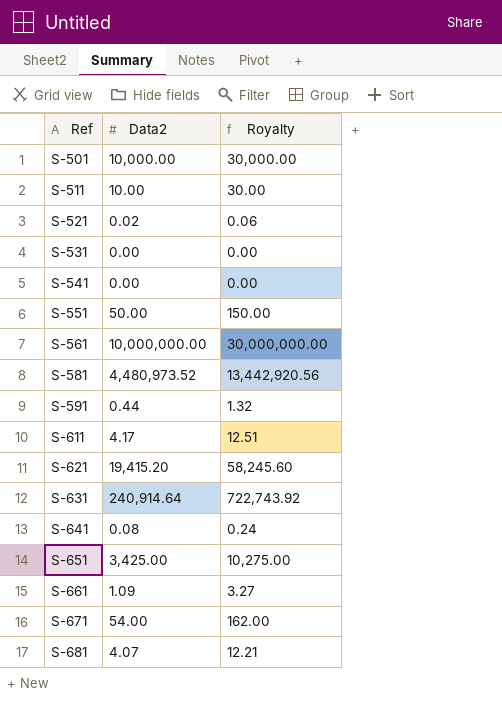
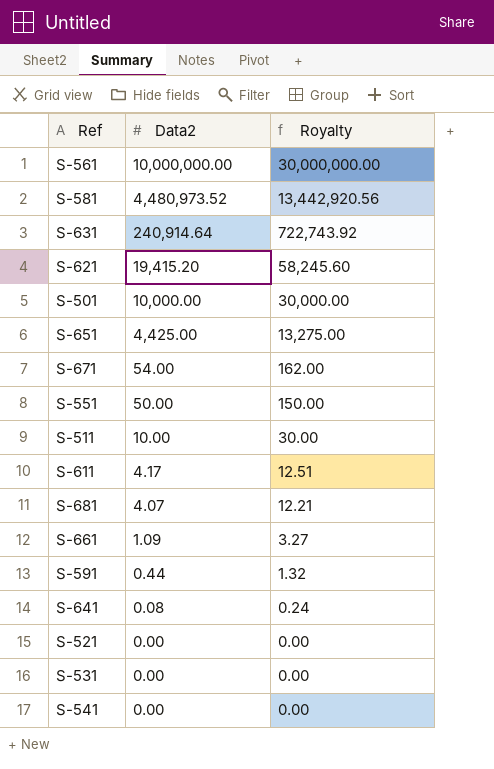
row order: Ref ascending -> Data2 descending
S-651 | Data2: 3,425.00 -> 4,425.00
S-651 | Royalty: 10,275.00 -> 13,275.00
S-521 | Data2: 0.02 -> 0.00
S-521 | Royalty: 0.06 -> 0.00

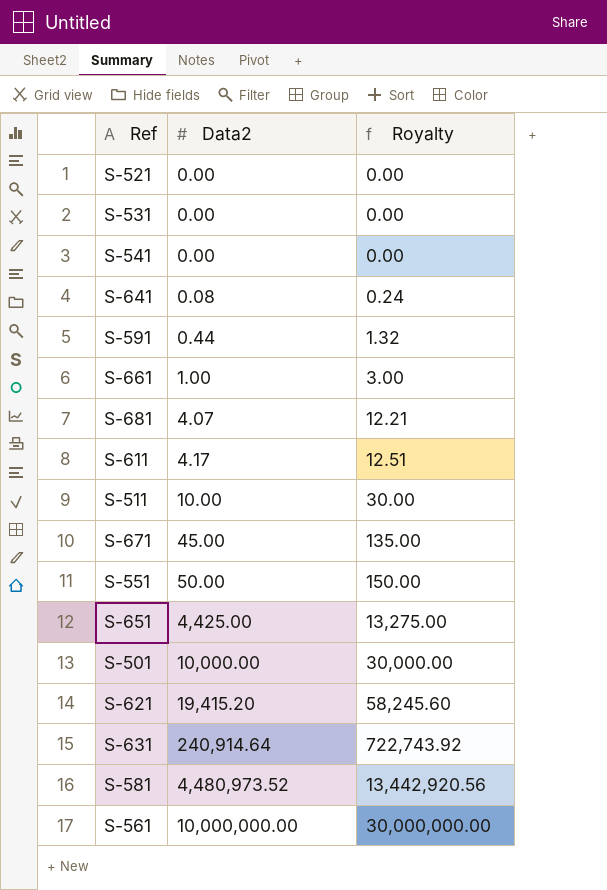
row order: Data2 descending -> Data2 ascending
S-661 | Data2: 1.09 -> 1.00
S-661 | Royalty: 3.27 -> 3.00
S-671 | Data2: 54.00 -> 45.00
S-671 | Royalty: 162.00 -> 135.00

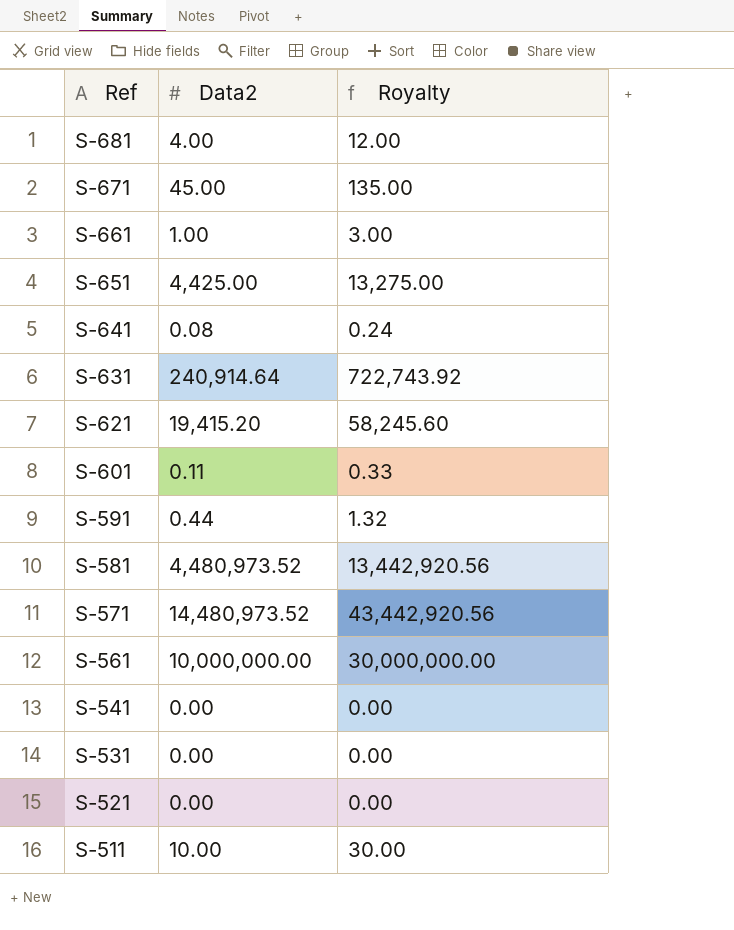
row order: Data2 ascending -> Ref descending
row S-611: 4.17 | 12.51 -> none
row S-551: 50.00 | 150.00 -> none
row S-501: 10,000.00 | 30,000.00 -> none
S-681 | Data2: 4.07 -> 4.00
S-681 | Royalty: 12.21 -> 12.00
row S-601: none -> 0.11 | 0.33
row S-571: none -> 14,480,973.52 | 43,442,920.56

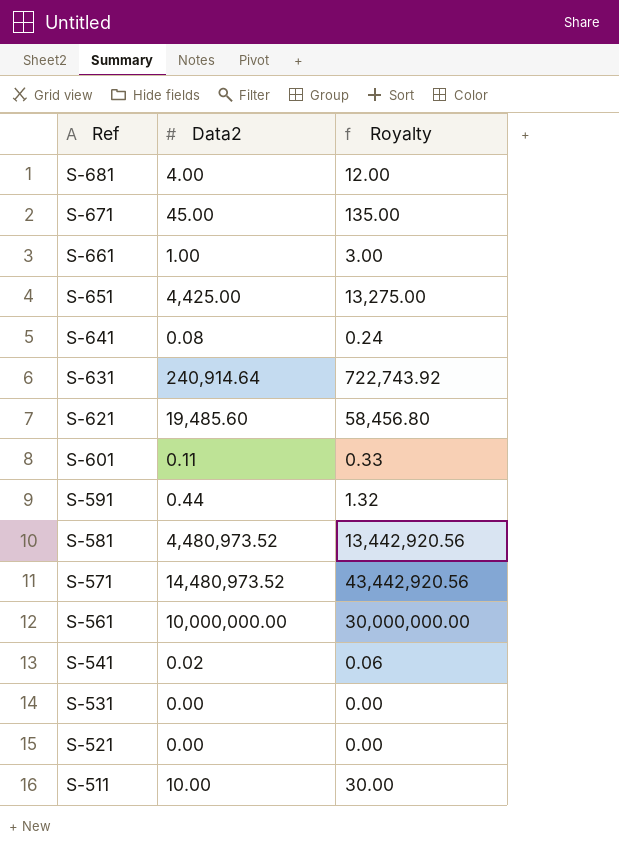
S-621 | Data2: 19,415.20 -> 19,485.60
S-621 | Royalty: 58,245.60 -> 58,456.80
S-541 | Data2: 0.00 -> 0.02
S-541 | Royalty: 0.00 -> 0.06

